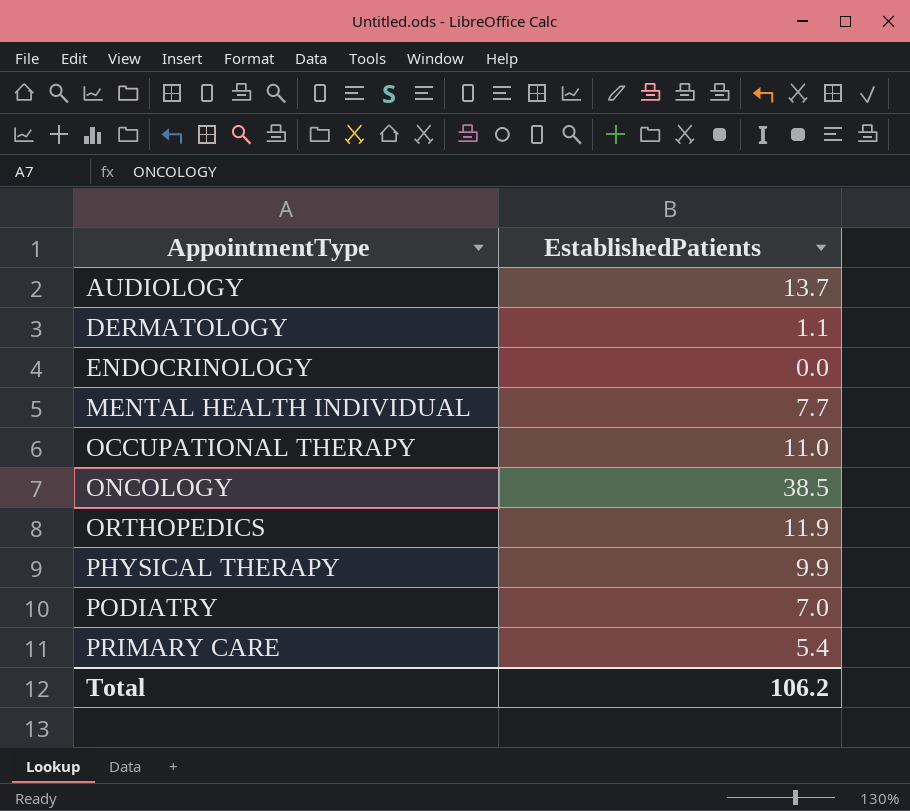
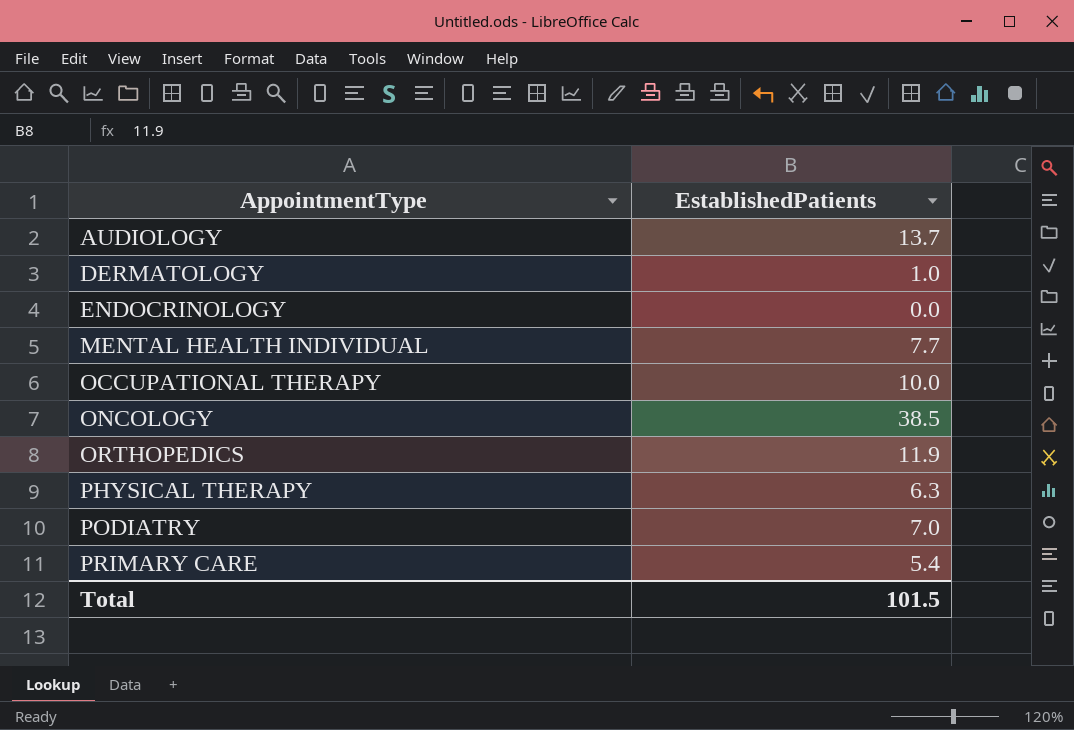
DERMATOLOGY | EstablishedPatients: 1.1 -> 1.0
OCCUPATIONAL THERAPY | EstablishedPatients: 11.0 -> 10.0
PHYSICAL THERAPY | EstablishedPatients: 9.9 -> 6.3
Total | EstablishedPatients: 106.2 -> 101.5

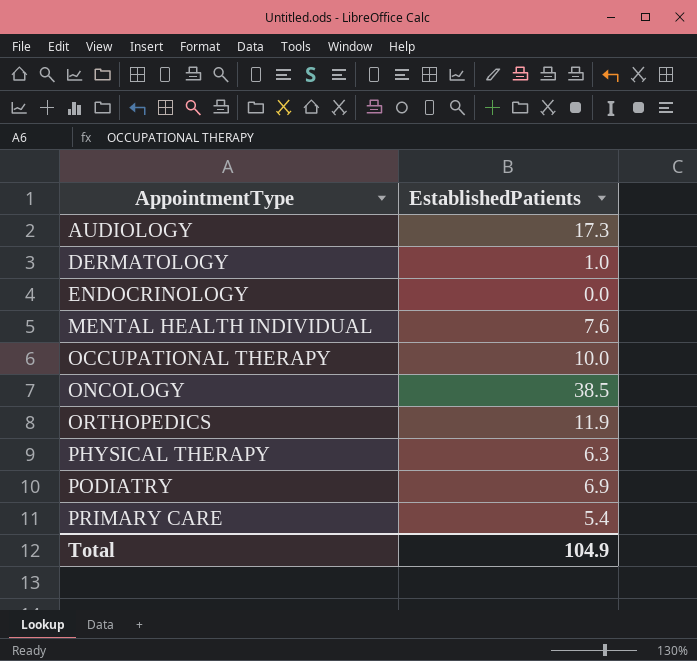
AUDIOLOGY | EstablishedPatients: 13.7 -> 17.3
MENTAL HEALTH INDIVIDUAL | EstablishedPatients: 7.7 -> 7.6
PODIATRY | EstablishedPatients: 7.0 -> 6.9
Total | EstablishedPatients: 101.5 -> 104.9

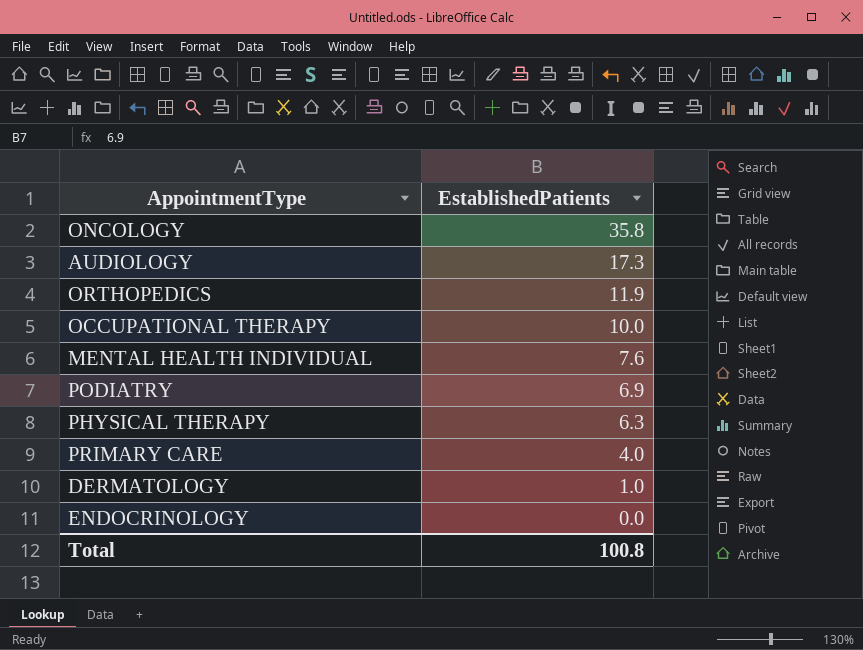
row order: AppointmentType ascending -> EstablishedPatients descending
ONCOLOGY | EstablishedPatients: 38.5 -> 35.8
PRIMARY CARE | EstablishedPatients: 5.4 -> 4.0
Total | EstablishedPatients: 104.9 -> 100.8

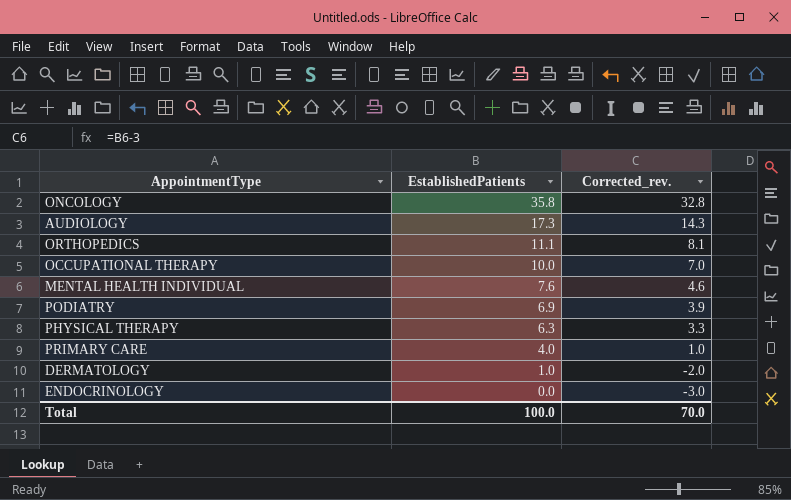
column Corrected_rev. | formula: none -> [EstablishedPatients] - 3
ORTHOPEDICS | EstablishedPatients: 11.9 -> 11.1
Total | EstablishedPatients: 100.8 -> 100.0

